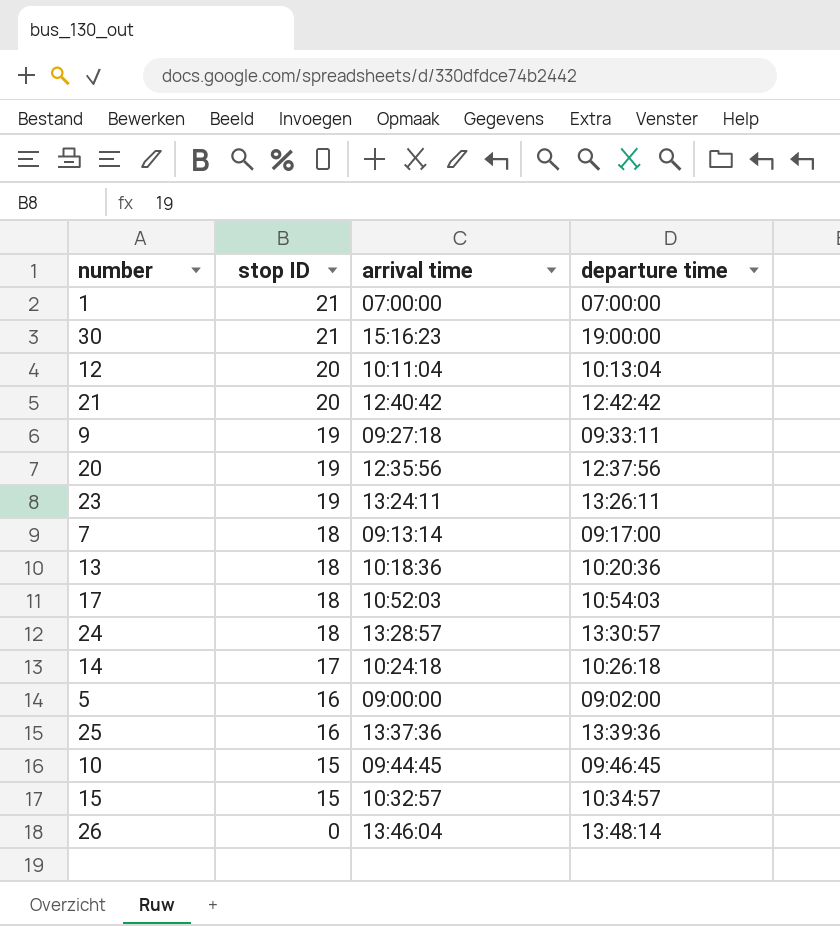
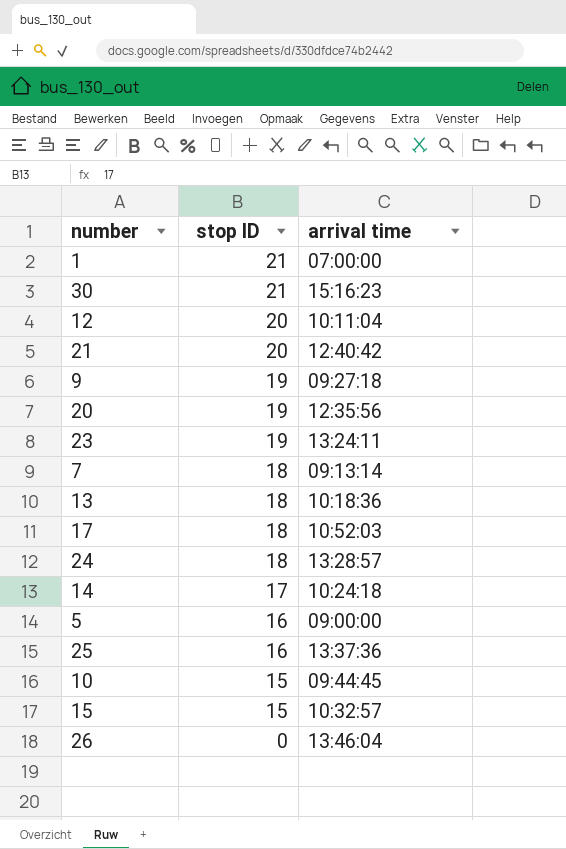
column departure time | position: 4 -> none

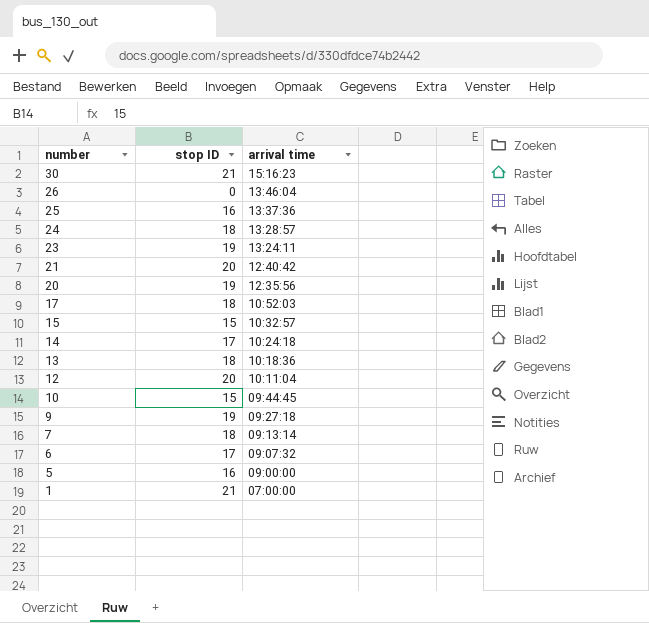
row order: stop ID descending -> number descending
row 6: none -> 17 | 09:07:32

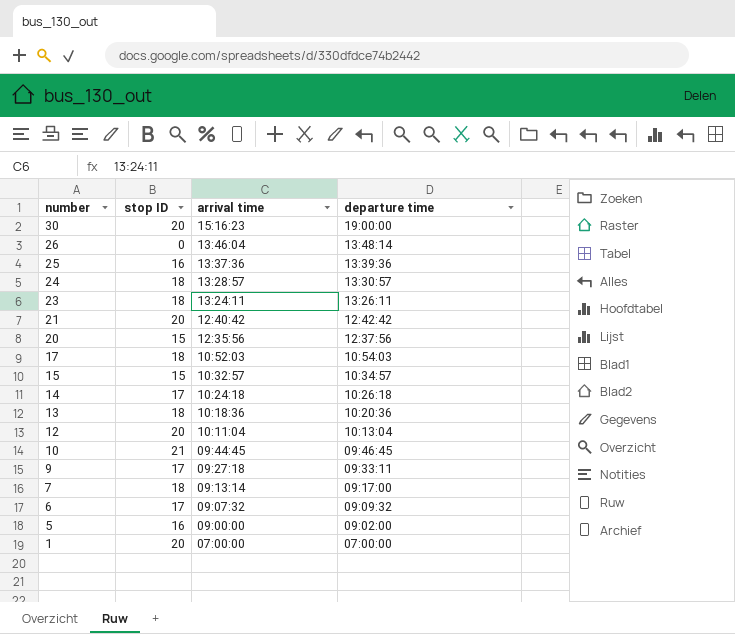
column departure time | position: none -> 4
30 | stop ID: 21 -> 20
23 | stop ID: 19 -> 18
20 | stop ID: 19 -> 15
10 | stop ID: 15 -> 21
9 | stop ID: 19 -> 17
1 | stop ID: 21 -> 20

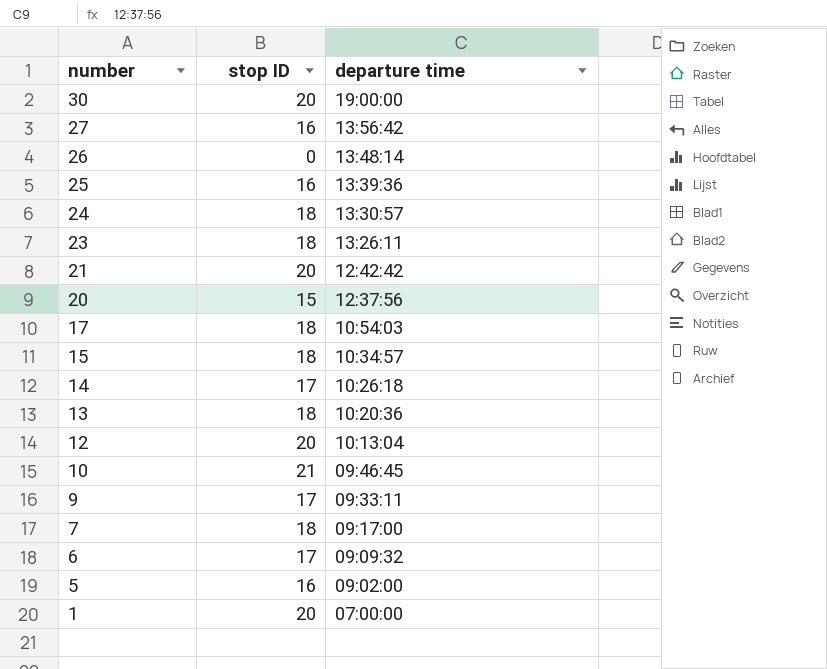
column arrival time | position: 3 -> none
row 27: none -> 16 | 13:56:42
15 | stop ID: 15 -> 18

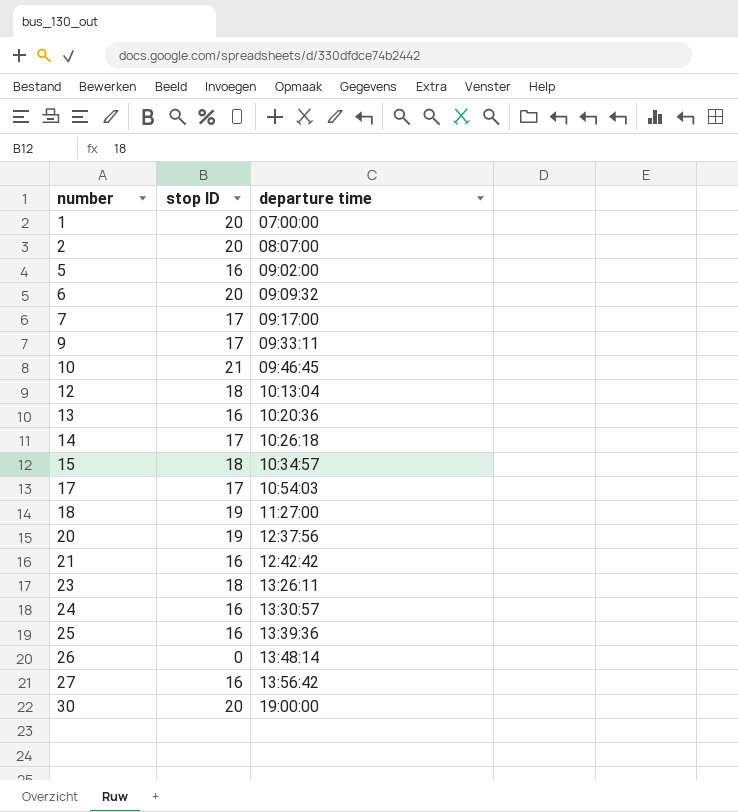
row order: number descending -> number ascending
row 2: none -> 20 | 08:07:00
6 | stop ID: 17 -> 20
7 | stop ID: 18 -> 17
12 | stop ID: 20 -> 18
13 | stop ID: 18 -> 16
17 | stop ID: 18 -> 17
row 18: none -> 19 | 11:27:00
20 | stop ID: 15 -> 19
21 | stop ID: 20 -> 16
24 | stop ID: 18 -> 16

